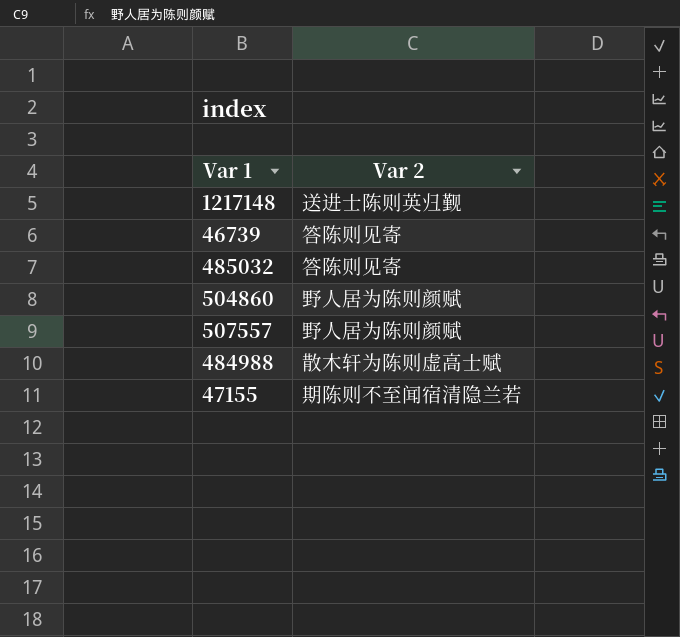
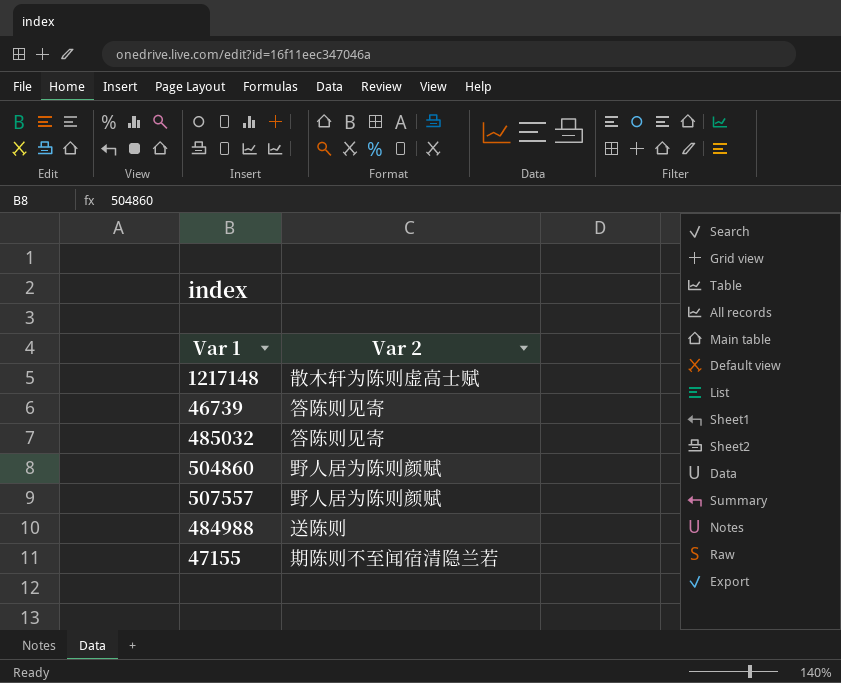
1217148 | Var 2: 送进士陈则英归觐 -> 散木轩为陈则虚高士赋
484988 | Var 2: 散木轩为陈则虚高士赋 -> 送陈则

